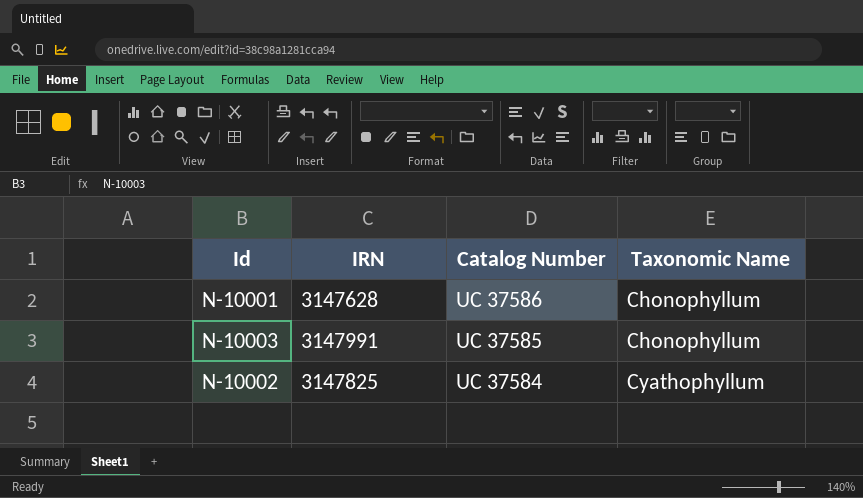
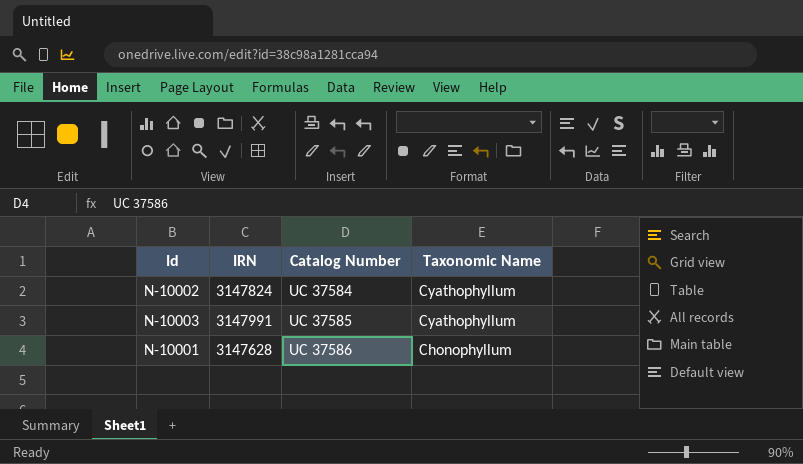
row order: Catalog Number descending -> Catalog Number ascending
N-10002 | IRN: 3147825 -> 3147824
N-10003 | Taxonomic Name: Chonophyllum -> Cyathophyllum

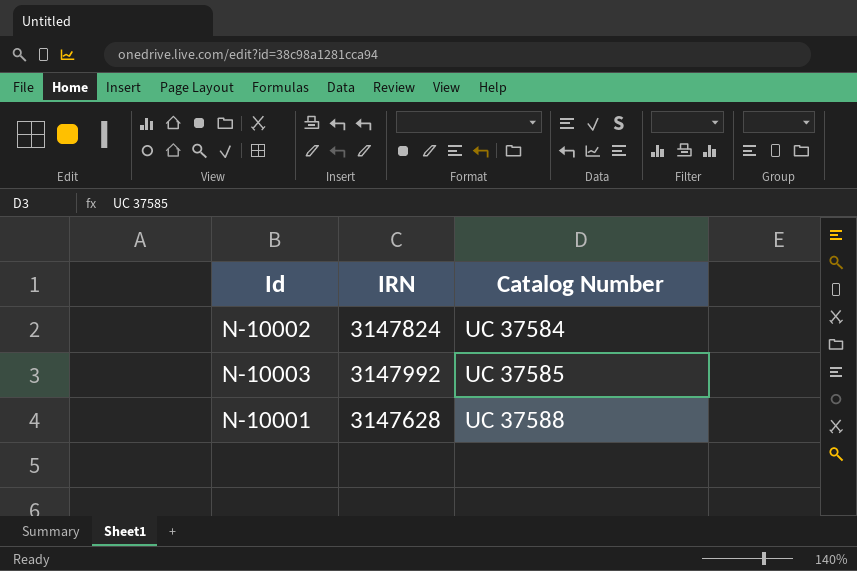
column Taxonomic Name | position: 4 -> none
N-10003 | IRN: 3147991 -> 3147992
N-10001 | Catalog Number: UC 37586 -> UC 37588

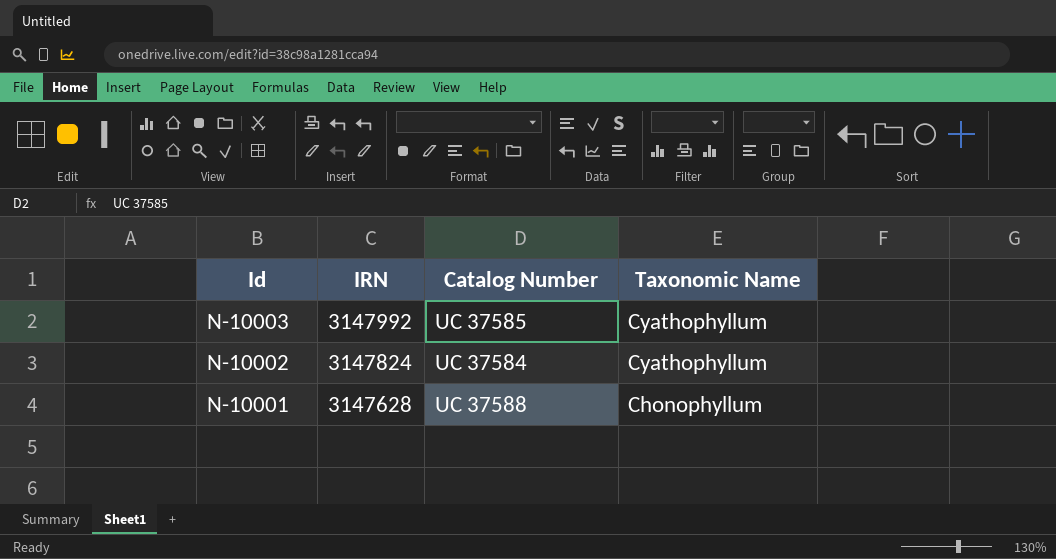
row order: Catalog Number ascending -> Id descending
column Taxonomic Name | position: none -> 4

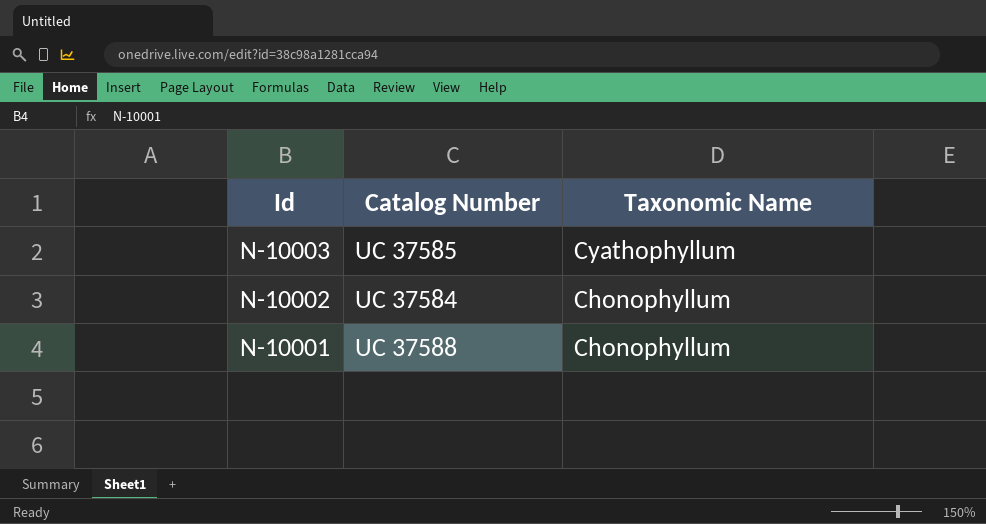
column IRN | position: 2 -> none
N-10002 | Taxonomic Name: Cyathophyllum -> Chonophyllum

